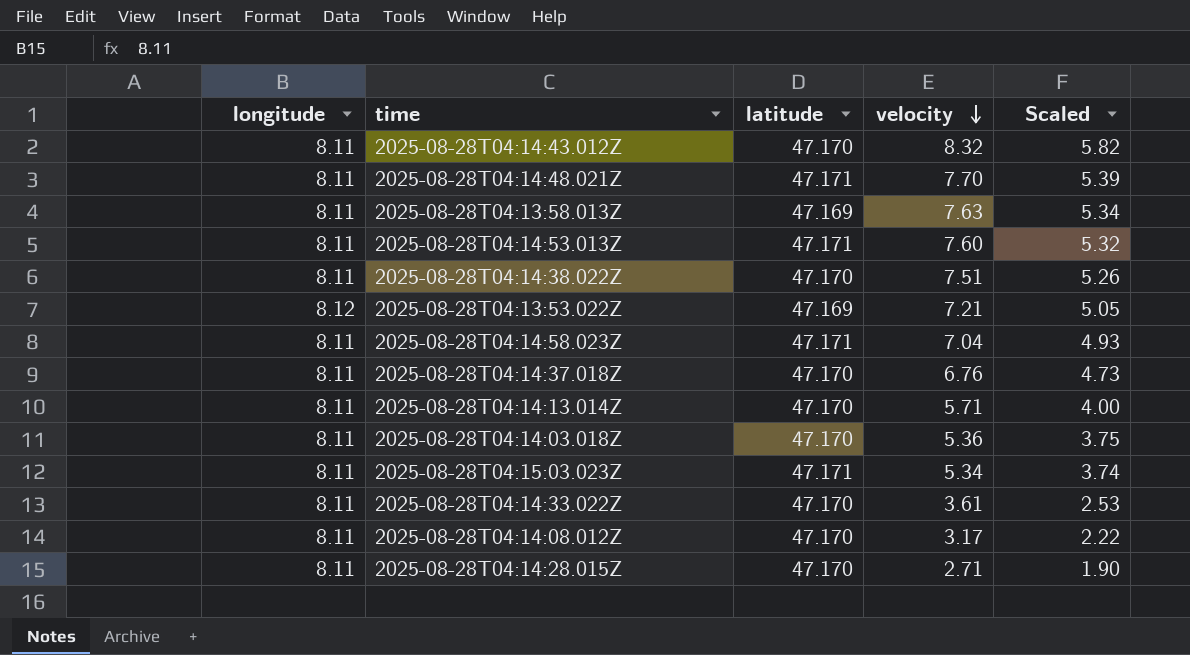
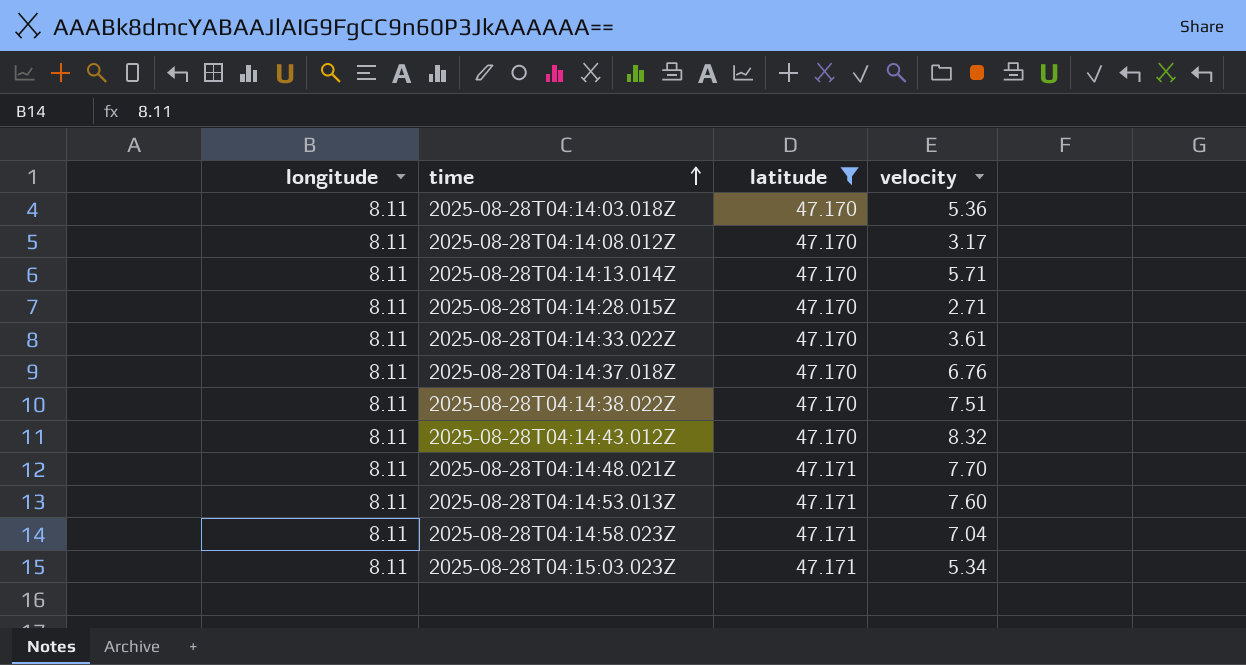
filter: none -> latitude != 47.169
row order: velocity descending -> time ascending
column Scaled | formula: [velocity] * 0.7 -> none

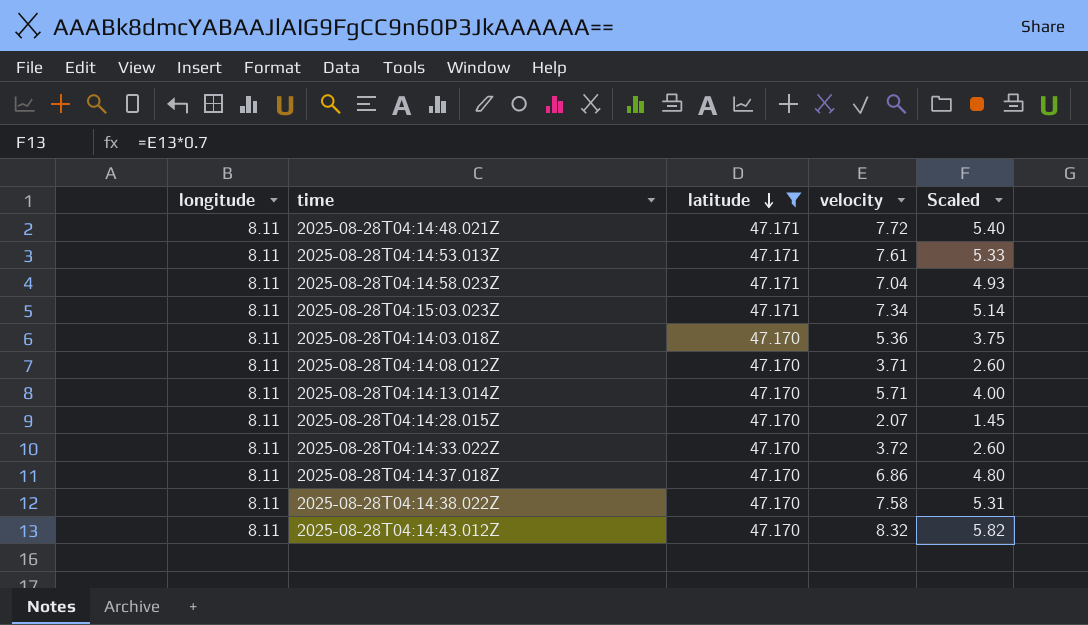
row order: time ascending -> latitude descending
column Scaled | formula: none -> [velocity] * 0.7
2025-08-28T04:14:48.021Z | velocity: 7.70 -> 7.72
2025-08-28T04:14:53.013Z | velocity: 7.60 -> 7.61
2025-08-28T04:15:03.023Z | velocity: 5.34 -> 7.34
2025-08-28T04:14:08.012Z | velocity: 3.17 -> 3.71
2025-08-28T04:14:28.015Z | velocity: 2.71 -> 2.07
2025-08-28T04:14:33.022Z | velocity: 3.61 -> 3.72
2025-08-28T04:14:37.018Z | velocity: 6.76 -> 6.86
2025-08-28T04:14:38.022Z | velocity: 7.51 -> 7.58

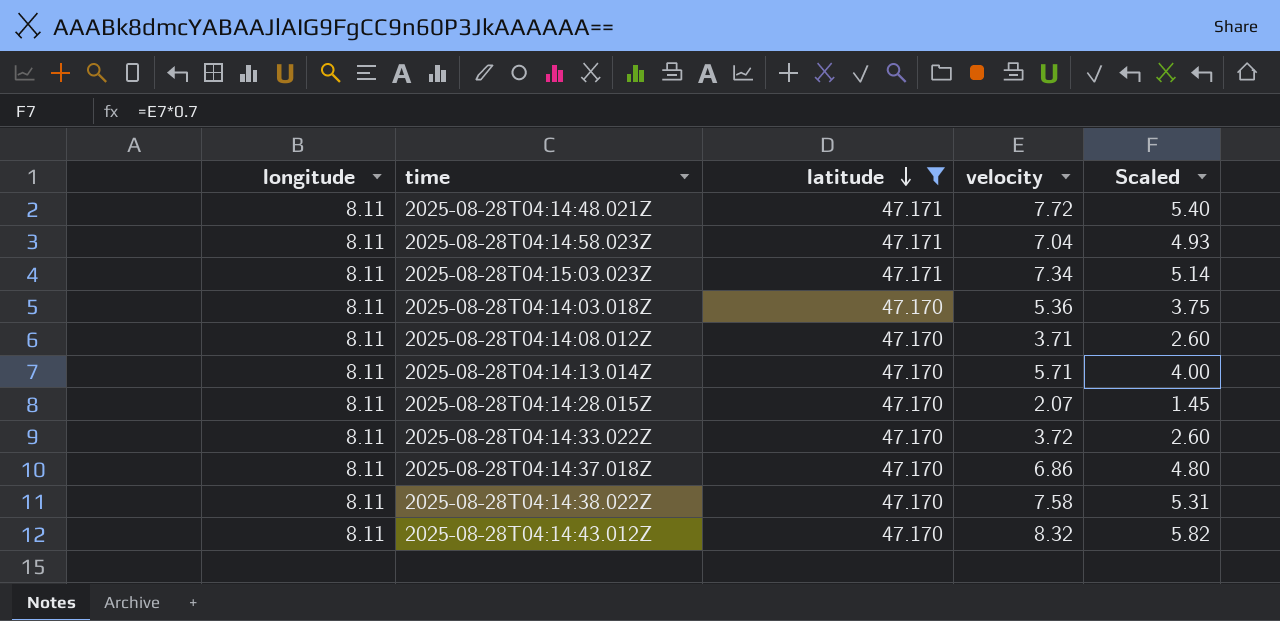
row 2025-08-28T04:14:53.013Z: 8.11 | 47.171 | 7.61 | 5.33 -> none

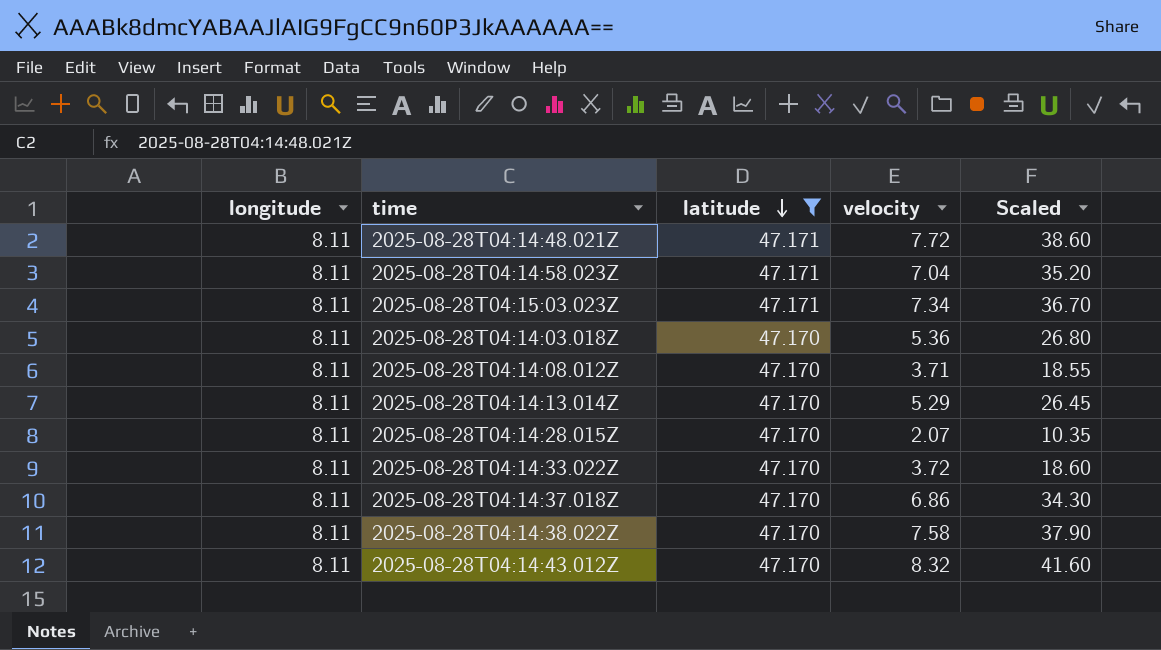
column Scaled | formula: [velocity] * 0.7 -> [velocity] * 5
2025-08-28T04:14:13.014Z | velocity: 5.71 -> 5.29

